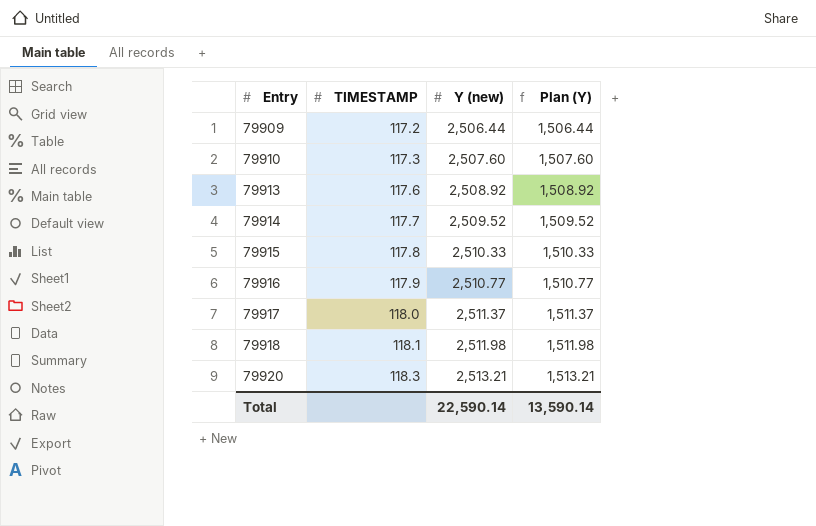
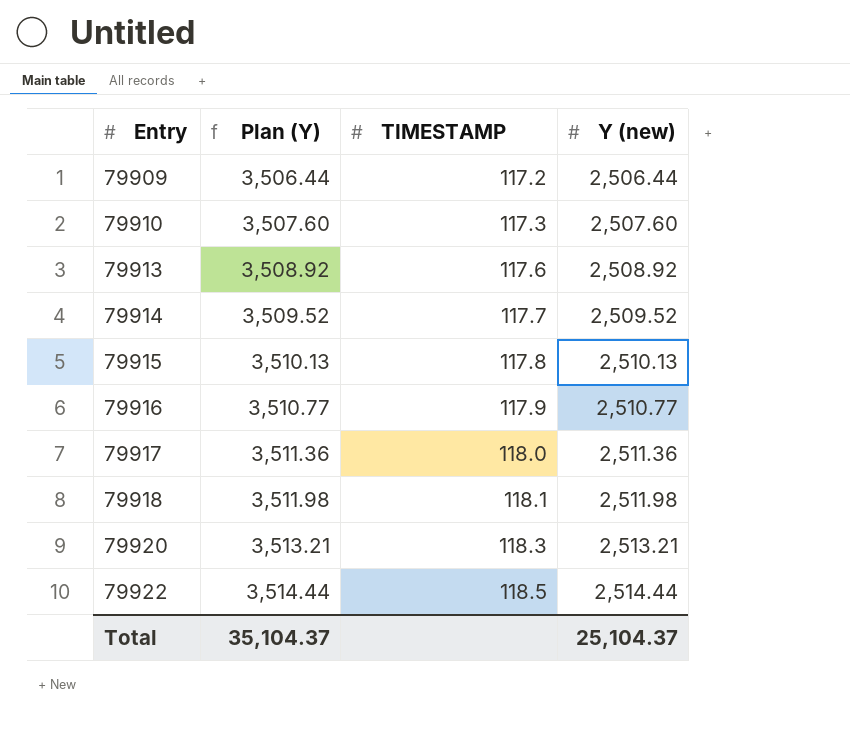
column Plan (Y) | formula: [Y (new)] - 1000 -> [Y (new)] + 1000
column Plan (Y) | position: 4 -> 2
79915 | Y (new): 2,510.33 -> 2,510.13
79917 | Y (new): 2,511.37 -> 2,511.36
row 79922: none -> 3,514.44 | 118.5 | 2,514.44
Total | Plan (Y): 13,590.14 -> 35,104.37
Total | Y (new): 22,590.14 -> 25,104.37

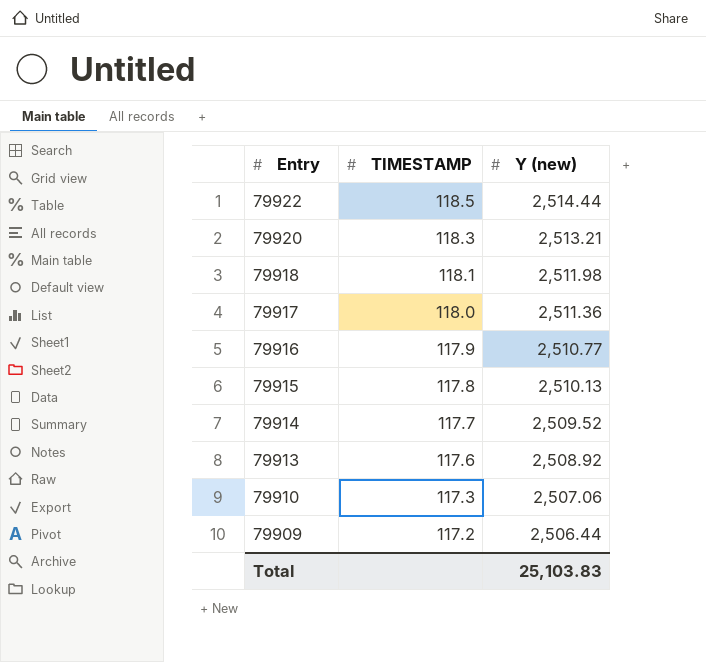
row order: Entry ascending -> Entry descending
column Plan (Y) | formula: [Y (new)] + 1000 -> none
79910 | Y (new): 2,507.60 -> 2,507.06
Total | Y (new): 25,104.37 -> 25,103.83

